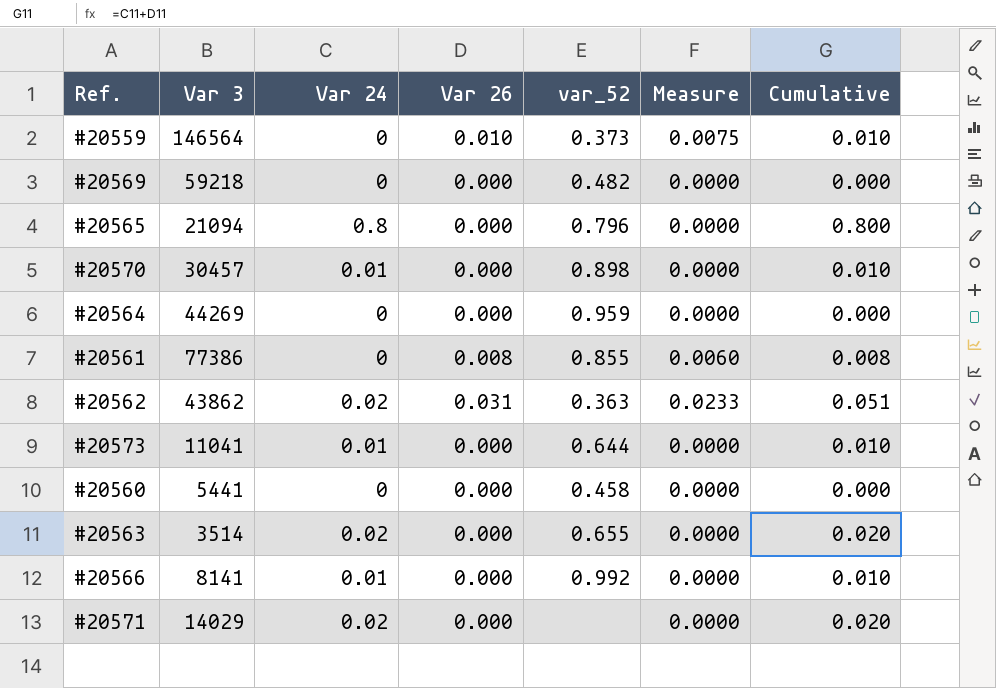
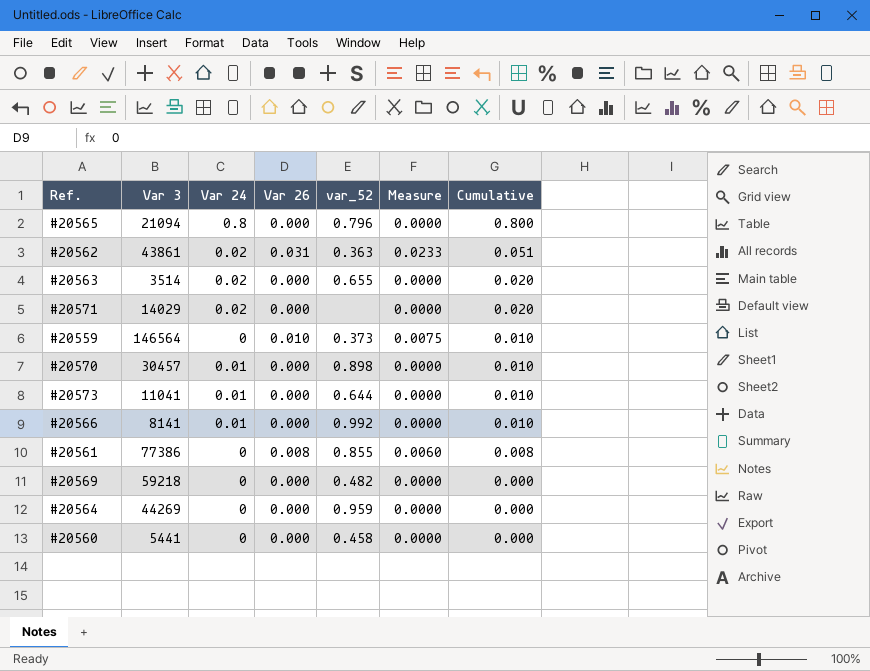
row order: none -> Cumulative descending
#20562 | Var 3: 43862 -> 43861

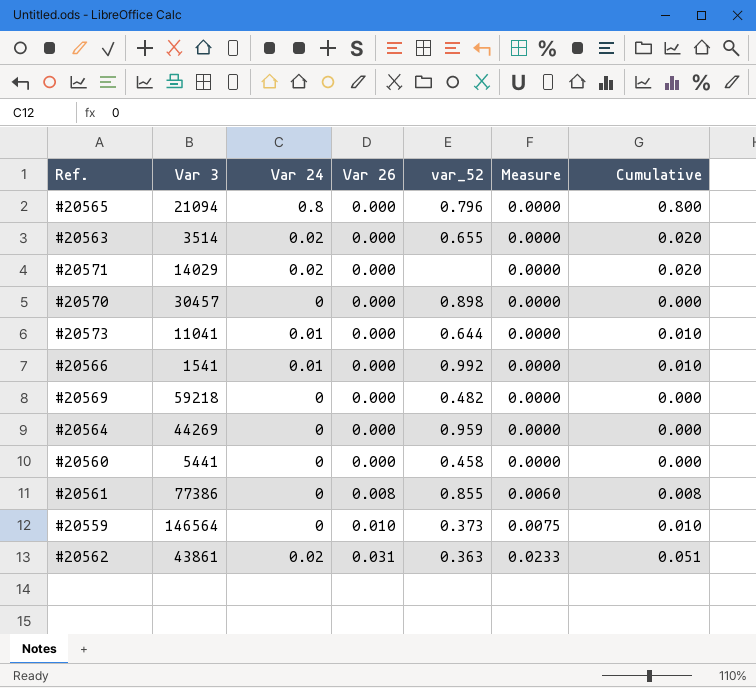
row order: Cumulative descending -> Var 26 ascending
#20570 | Var 24: 0.01 -> 0
#20570 | Cumulative: 0.010 -> 0.000
#20566 | Var 3: 8141 -> 1541

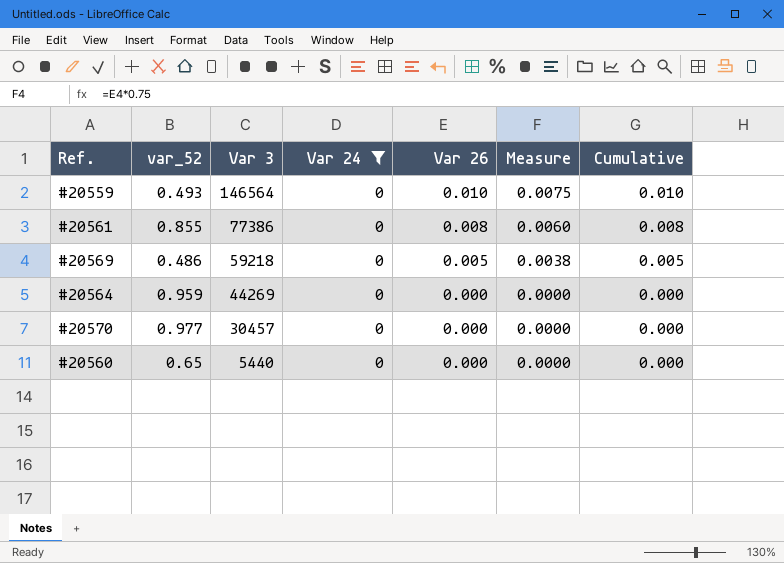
filter: none -> Var 24 = 0
row order: Var 26 ascending -> Var 3 descending
column var_52 | position: 5 -> 2
#20559 | var_52: 0.373 -> 0.493
#20569 | var_52: 0.482 -> 0.486
#20569 | Var 26: 0.000 -> 0.005
#20569 | Measure: 0.0000 -> 0.0038
#20569 | Cumulative: 0.000 -> 0.005
#20570 | var_52: 0.898 -> 0.977
#20560 | var_52: 0.458 -> 0.65
#20560 | Var 3: 5441 -> 5440

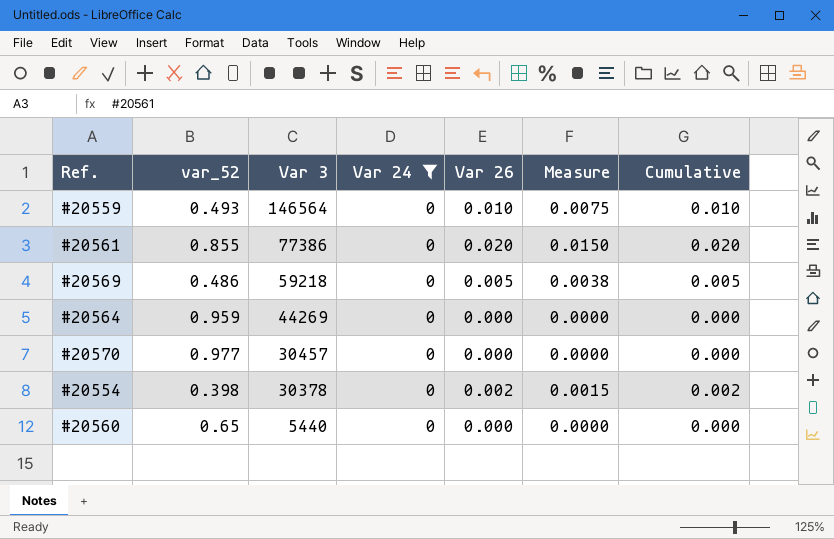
#20561 | Var 26: 0.008 -> 0.020
#20561 | Measure: 0.0060 -> 0.0150
#20561 | Cumulative: 0.008 -> 0.020
row #20554: none -> 0.398 | 30378 | 0 | 0.002 | 0.0015 | 0.002

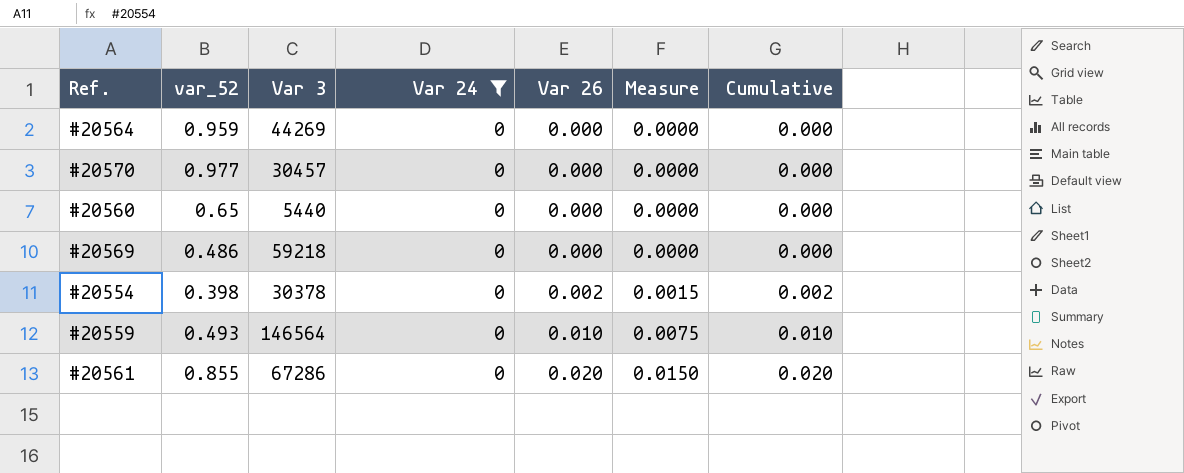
row order: Var 3 descending -> Var 26 ascending
#20569 | Var 26: 0.005 -> 0.000
#20569 | Measure: 0.0038 -> 0.0000
#20569 | Cumulative: 0.005 -> 0.000
#20561 | Var 3: 77386 -> 67286

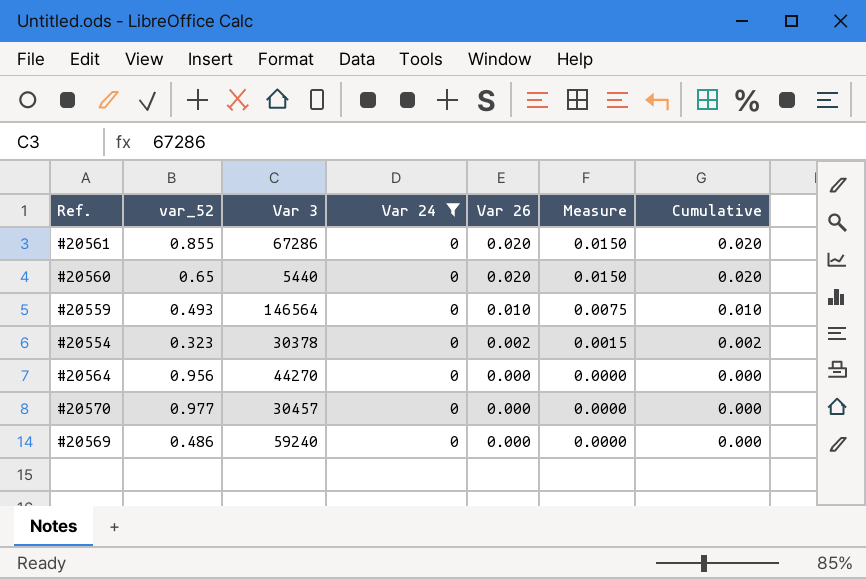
row order: Var 26 ascending -> Var 26 descending
#20560 | Var 26: 0.000 -> 0.020
#20560 | Measure: 0.0000 -> 0.0150
#20560 | Cumulative: 0.000 -> 0.020
#20554 | var_52: 0.398 -> 0.323
#20564 | var_52: 0.959 -> 0.956
#20564 | Var 3: 44269 -> 44270
#20569 | Var 3: 59218 -> 59240

